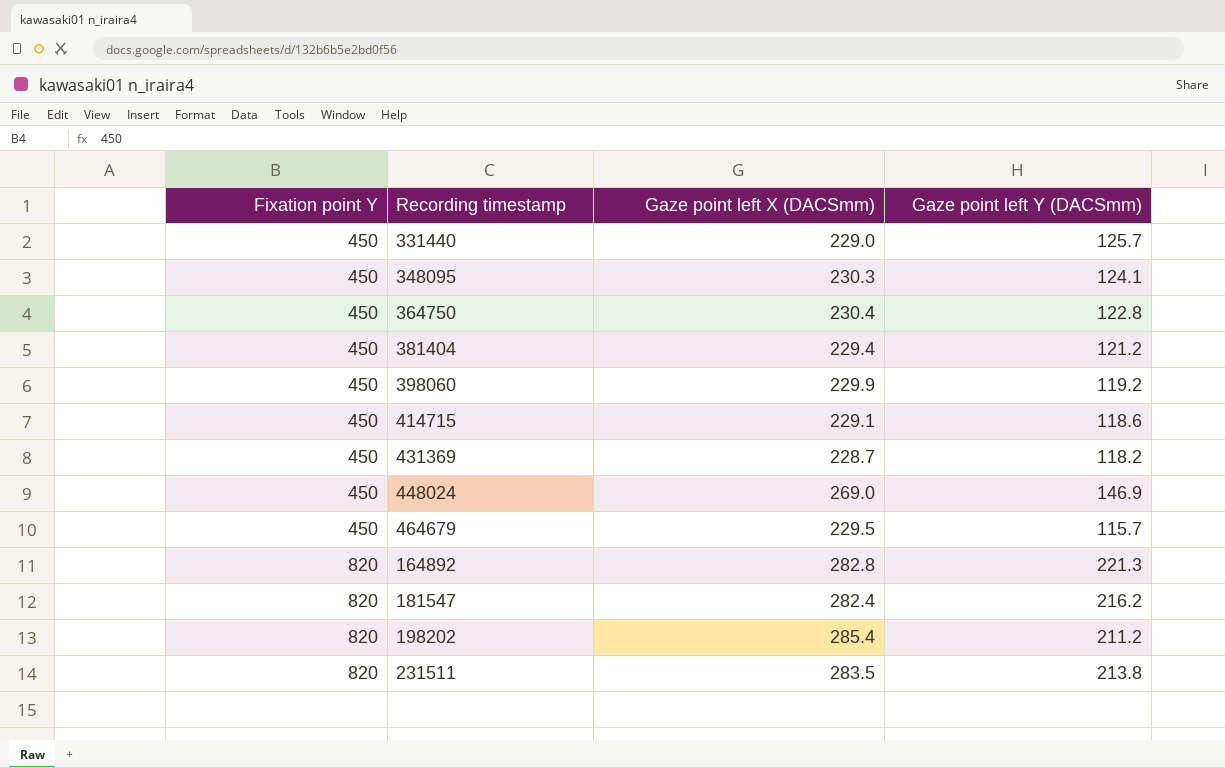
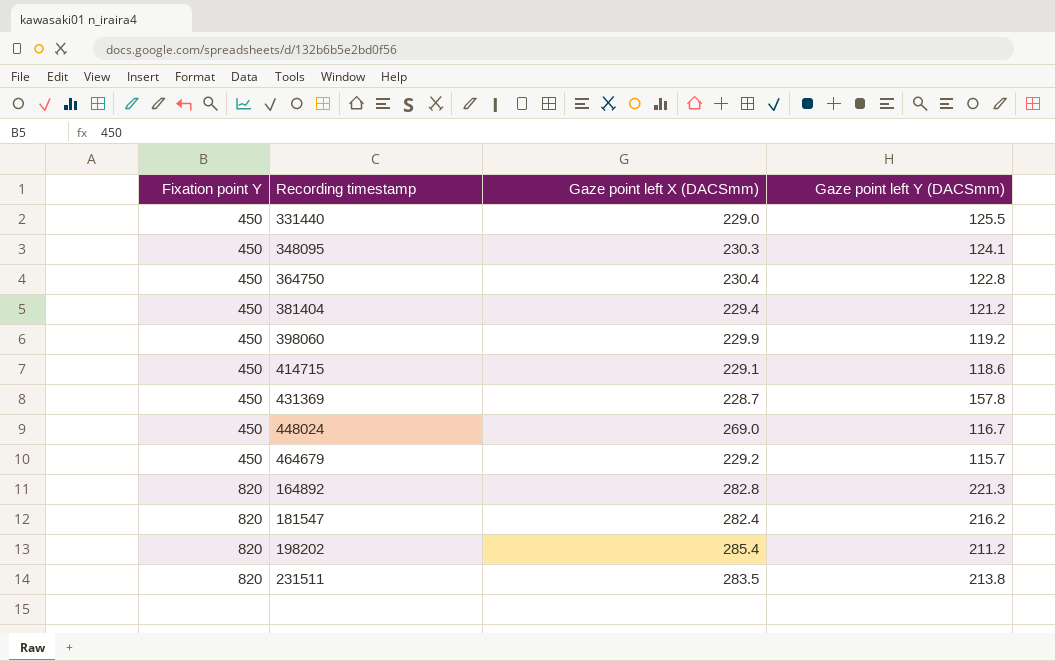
331440 | Gaze point left Y (DACSmm): 125.7 -> 125.5
431369 | Gaze point left Y (DACSmm): 118.2 -> 157.8
448024 | Gaze point left Y (DACSmm): 146.9 -> 116.7
464679 | Gaze point left X (DACSmm): 229.5 -> 229.2

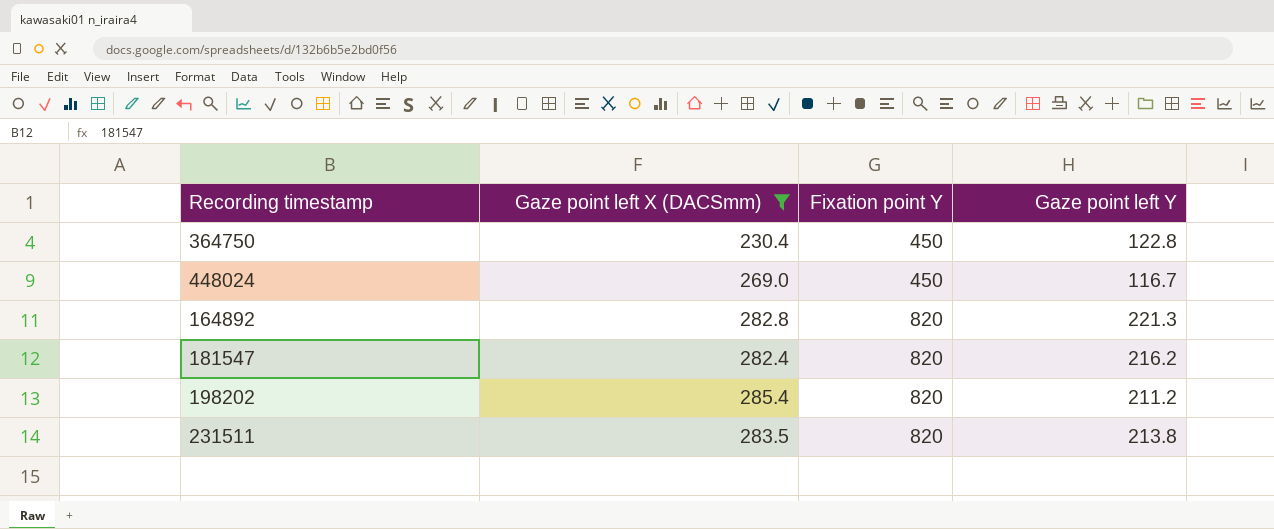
filter: none -> Gaze point left X (DACSmm) >= 230.4
column Fixation point Y | position: 1 -> 3
column name: Gaze point left Y (DACSmm) -> Gaze point left Y

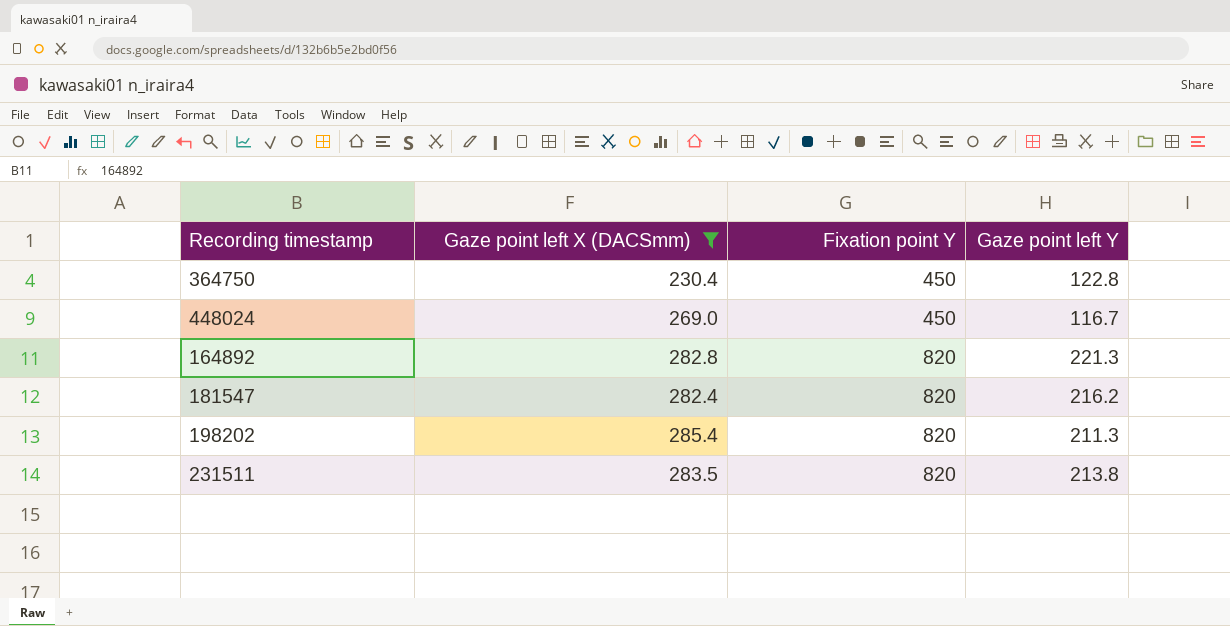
198202 | Gaze point left Y: 211.2 -> 211.3

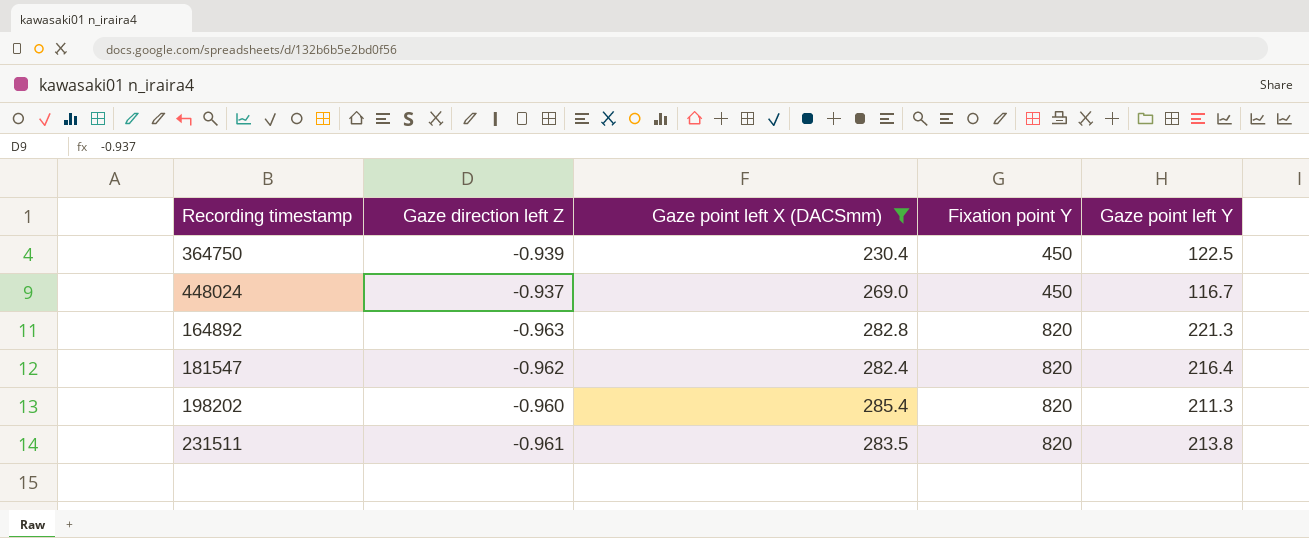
column Gaze direction left Z | position: none -> 2
364750 | Gaze point left Y: 122.8 -> 122.5
181547 | Gaze point left Y: 216.2 -> 216.4

